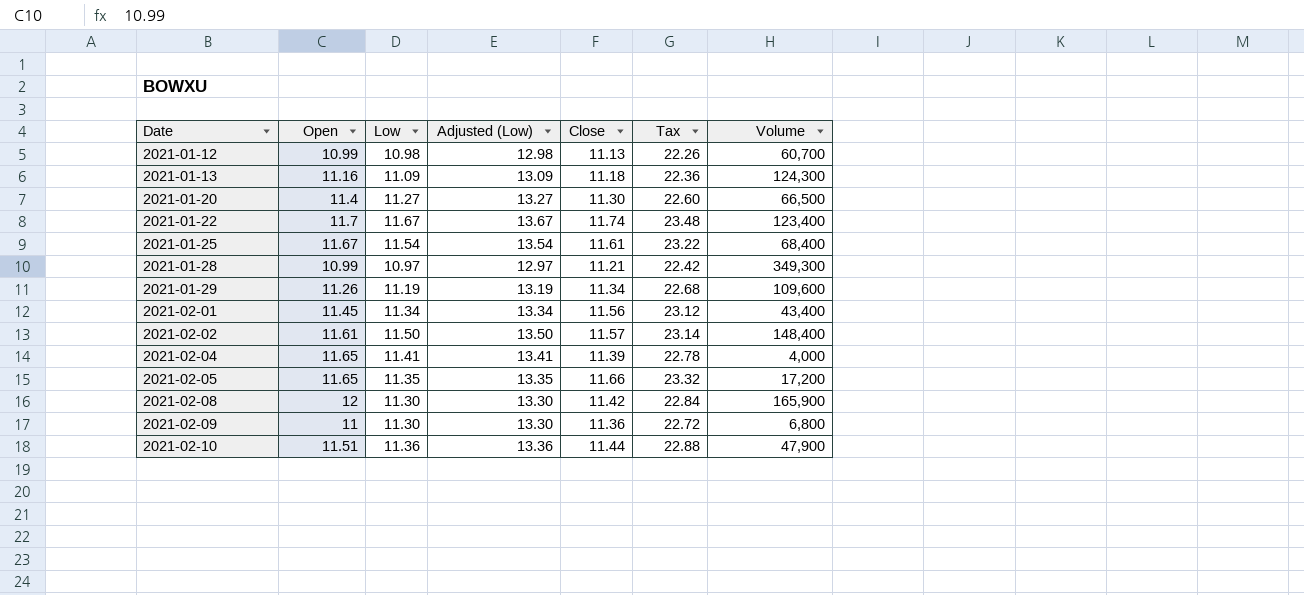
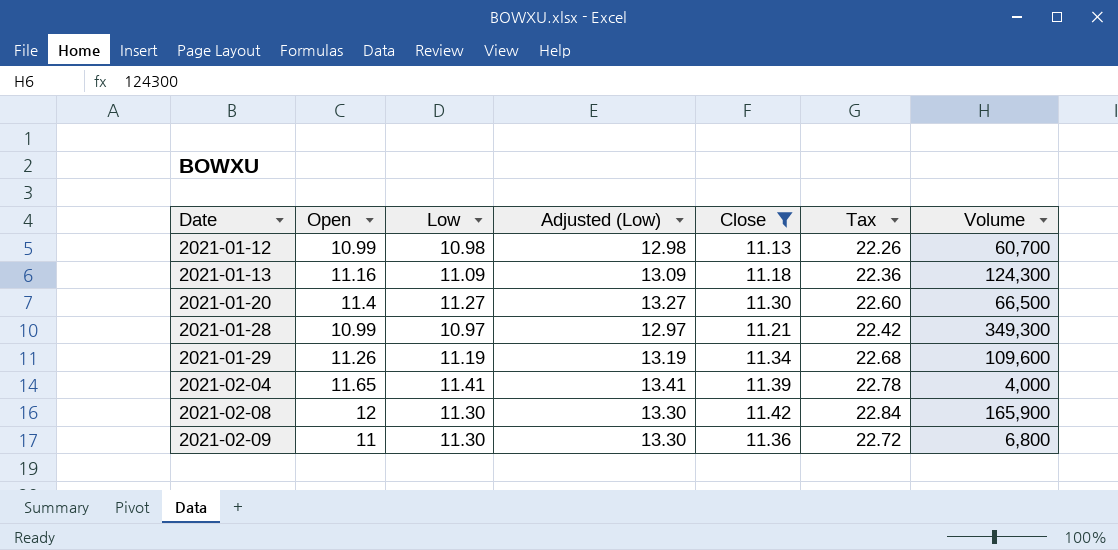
filter: none -> Close <= 11.42

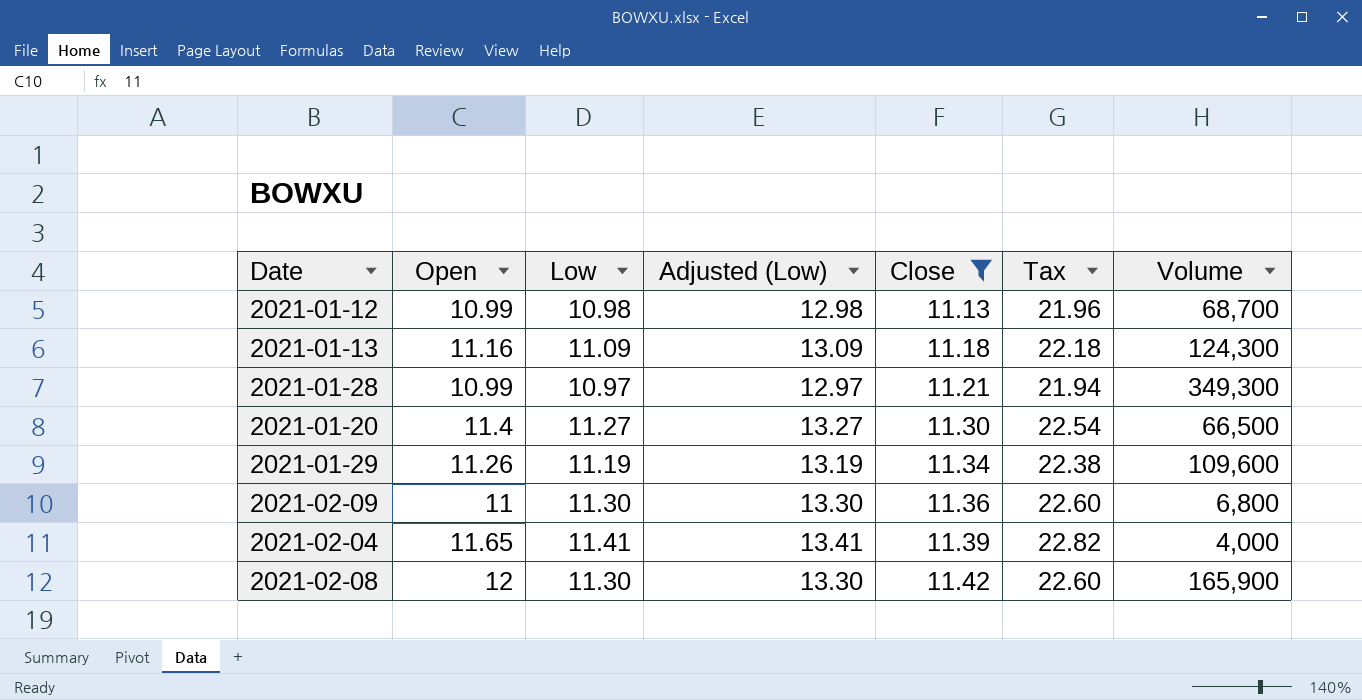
row order: Date ascending -> Close ascending
column Tax | formula: [Close] * 2 -> [Low] * 2
2021-01-12 | Volume: 60,700 -> 68,700

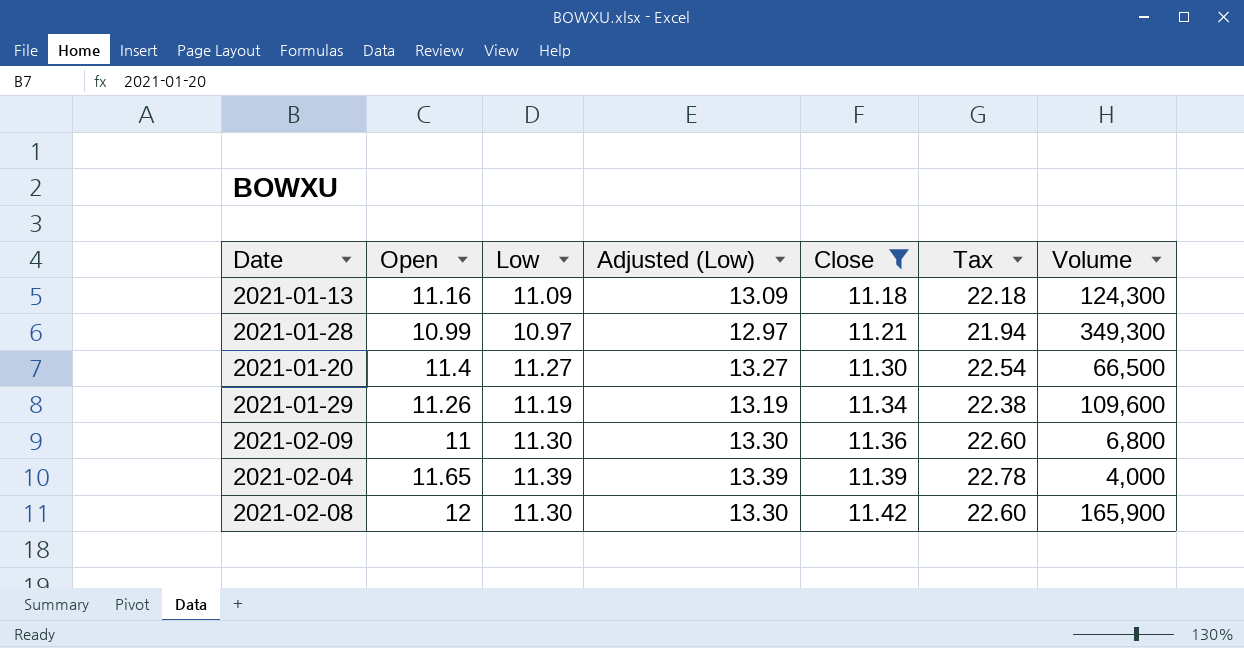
row 2021-01-12: 10.99 | 10.98 | 12.98 | 11.13 | 21.96 | 68,700 -> none
2021-02-04 | Low: 11.41 -> 11.39
2021-02-04 | Adjusted (Low): 13.41 -> 13.39
2021-02-04 | Tax: 22.82 -> 22.78

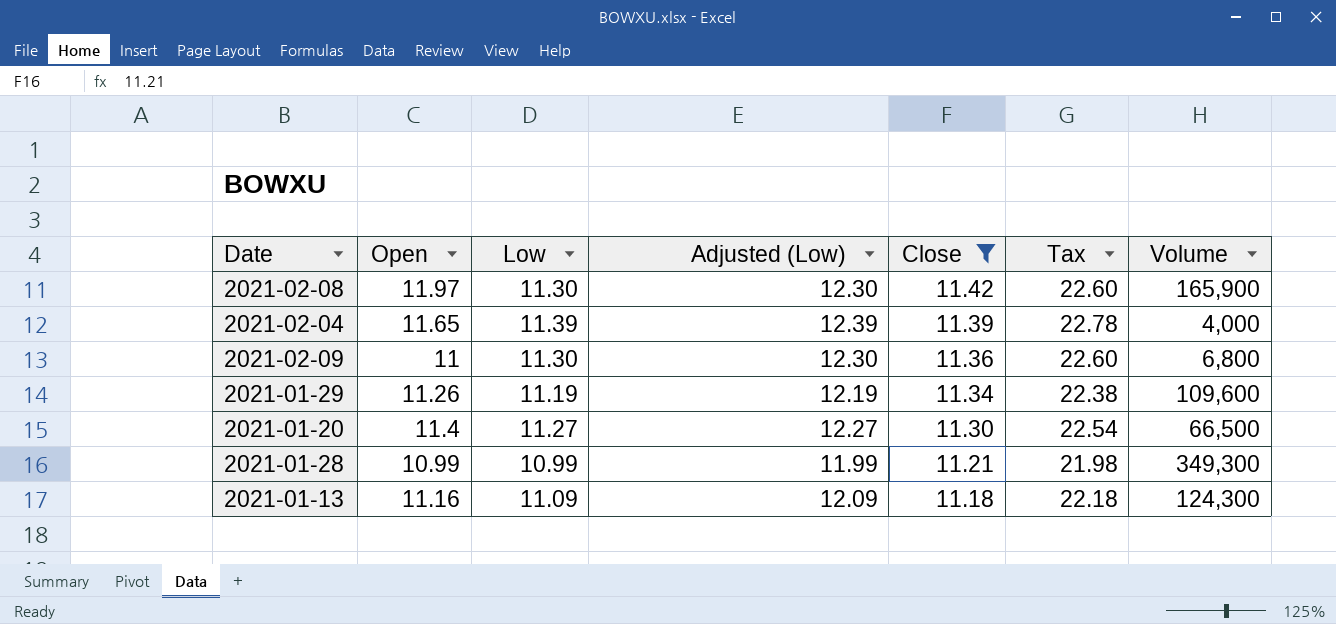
row order: Close ascending -> Close descending
column Adjusted (Low) | formula: [Low] + 2 -> [Low] + 1
2021-02-08 | Open: 12 -> 11.97
2021-01-28 | Low: 10.97 -> 10.99
2021-01-28 | Tax: 21.94 -> 21.98

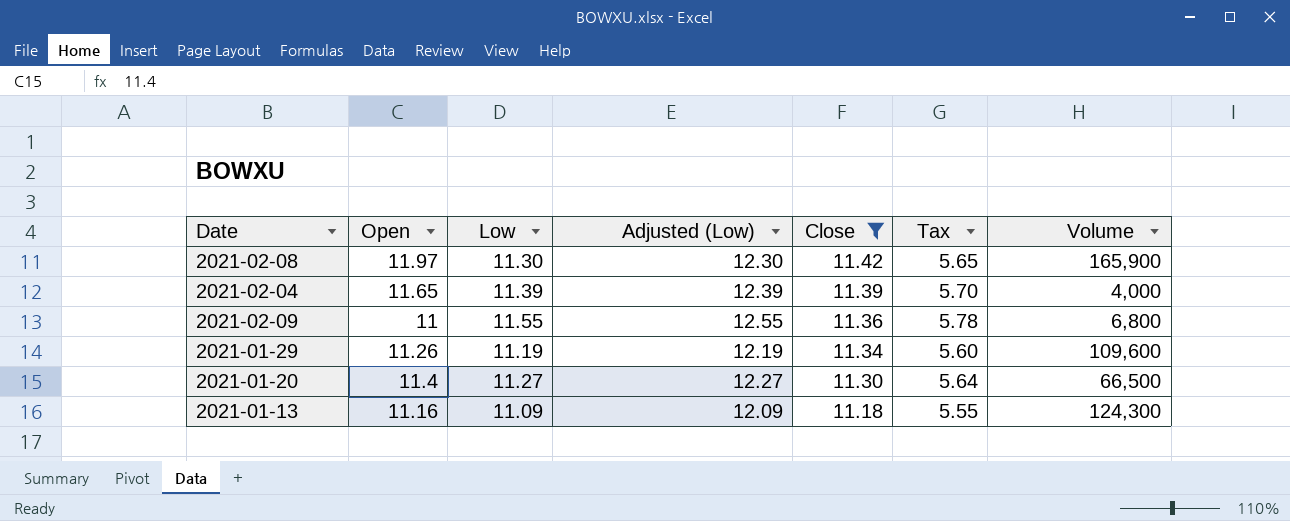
column Tax | formula: [Low] * 2 -> [Low] * 0.5
row 2021-01-28: 10.99 | 10.99 | 11.99 | 11.21 | 21.98 | 349,300 -> none
2021-02-09 | Low: 11.30 -> 11.55
2021-02-09 | Adjusted (Low): 12.30 -> 12.55

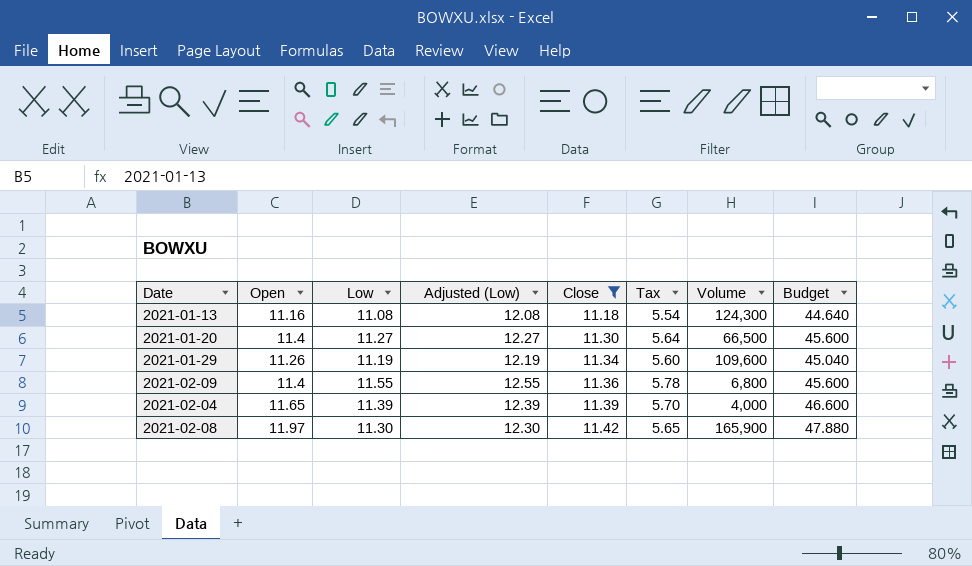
row order: Close descending -> Close ascending
column Budget | formula: none -> [Open] * 4
2021-01-13 | Low: 11.09 -> 11.08
2021-01-13 | Adjusted (Low): 12.09 -> 12.08
2021-01-13 | Tax: 5.55 -> 5.54
2021-02-09 | Open: 11 -> 11.4

